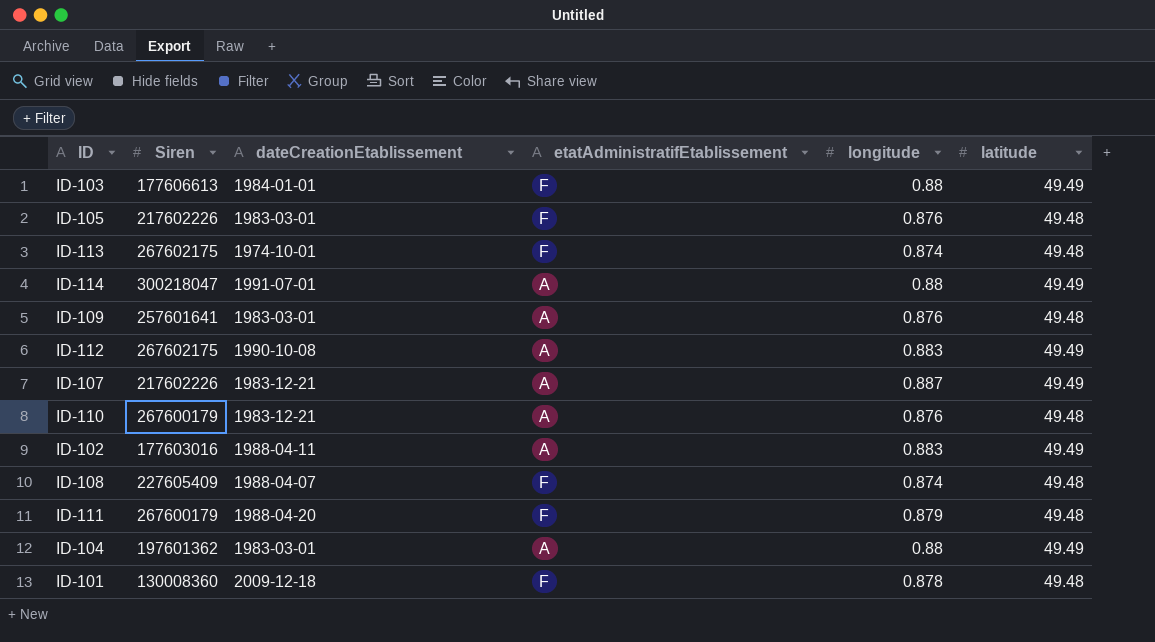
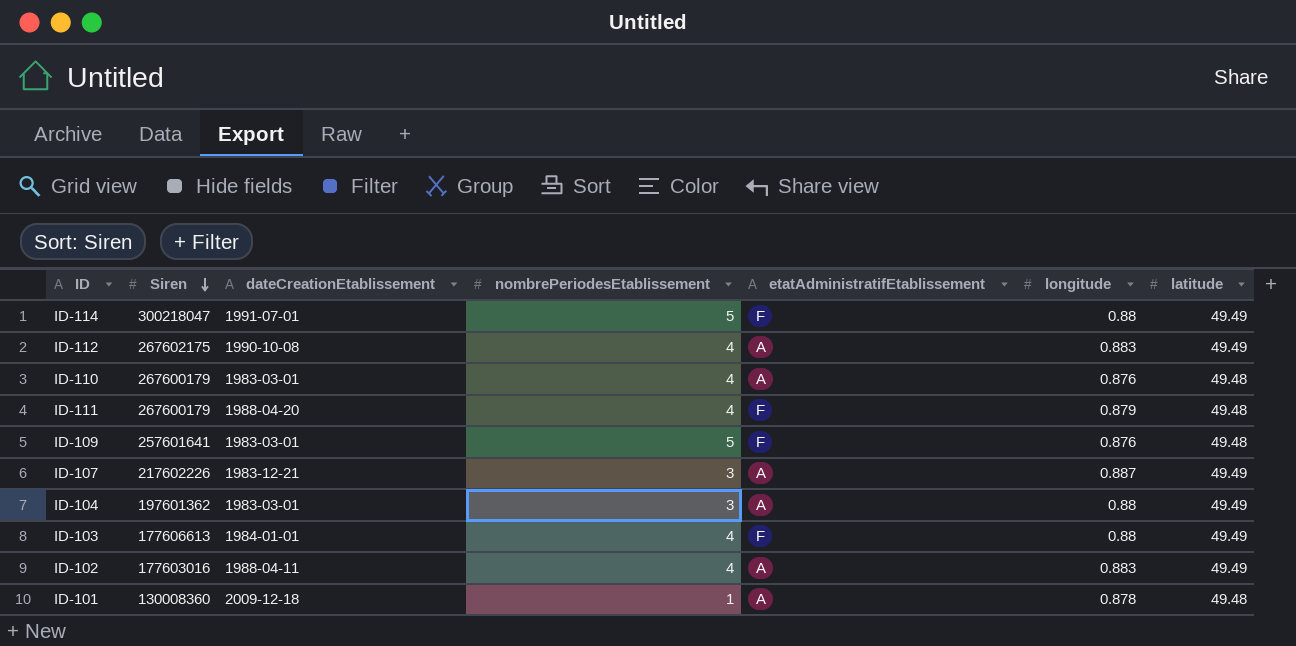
row order: none -> Siren descending
column nombrePeriodesEtablissement | position: none -> 4
row ID-105: 217602226 | 1983-03-01 | F | 0.876 | 49.48 -> none
row ID-113: 267602175 | 1974-10-01 | F | 0.874 | 49.48 -> none
row ID-108: 227605409 | 1988-04-07 | F | 0.874 | 49.48 -> none
ID-114 | etatAdministratifEtablissement: A -> F
ID-110 | dateCreationEtablissement: 1983-12-21 -> 1983-03-01
ID-109 | etatAdministratifEtablissement: A -> F
ID-101 | etatAdministratifEtablissement: F -> A

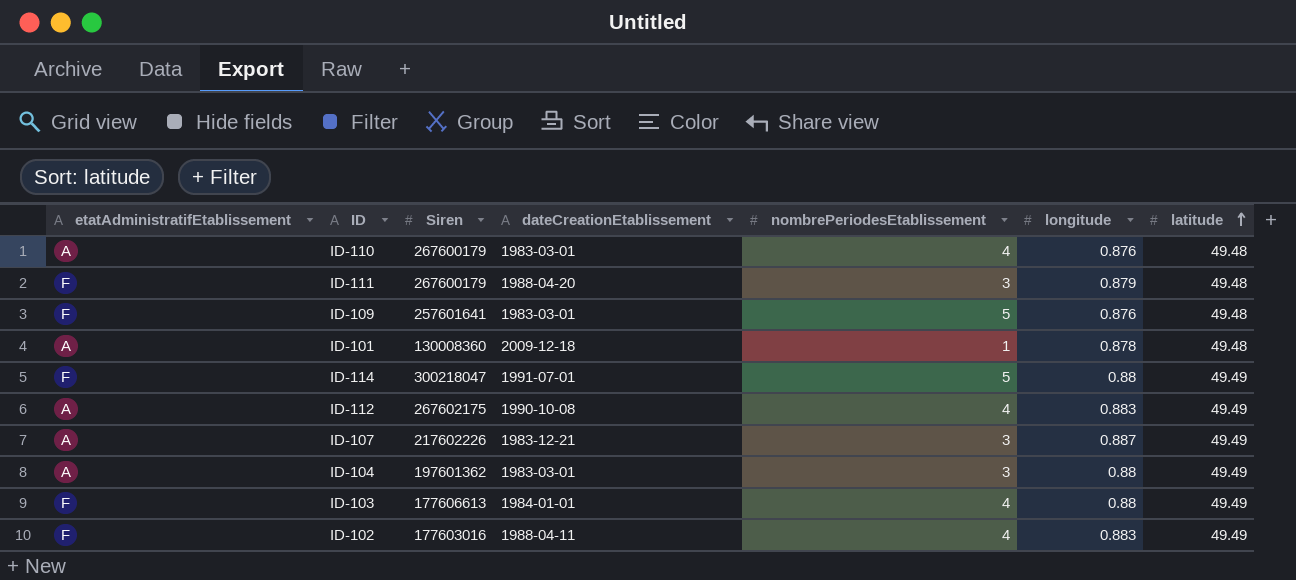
row order: Siren descending -> latitude ascending
column etatAdministratifEtablissement | position: 5 -> 1
ID-111 | nombrePeriodesEtablissement: 4 -> 3
ID-102 | etatAdministratifEtablissement: A -> F

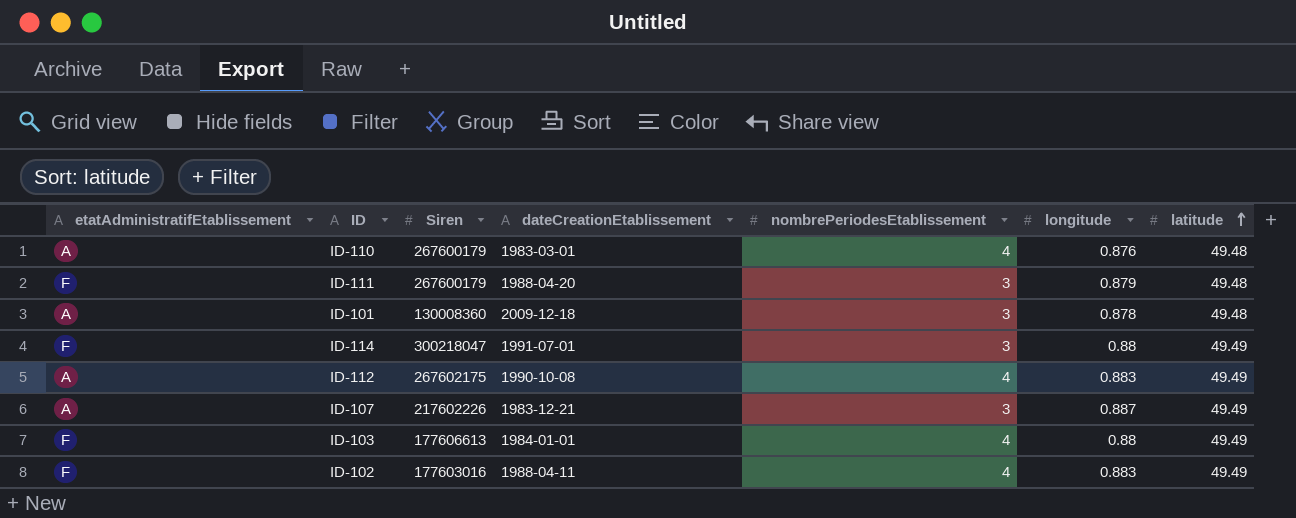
row ID-109: F | 257601641 | 1983-03-01 | 5 | 0.876 | 49.48 -> none
row ID-104: A | 197601362 | 1983-03-01 | 3 | 0.88 | 49.49 -> none
ID-101 | nombrePeriodesEtablissement: 1 -> 3
ID-114 | nombrePeriodesEtablissement: 5 -> 3

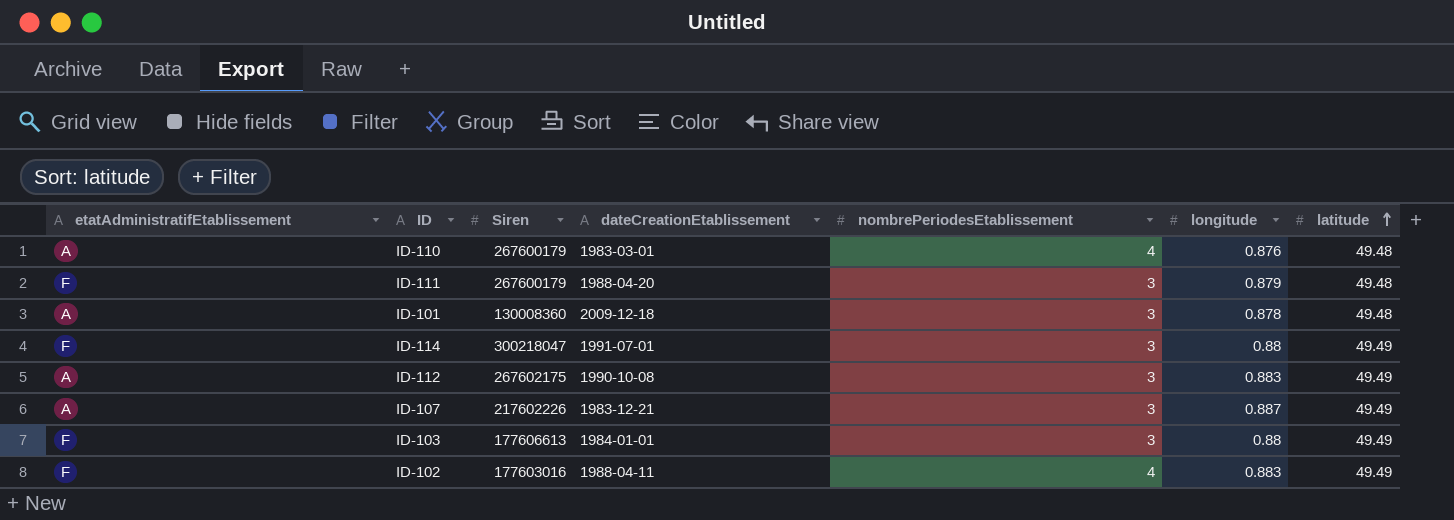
ID-112 | nombrePeriodesEtablissement: 4 -> 3
ID-103 | nombrePeriodesEtablissement: 4 -> 3

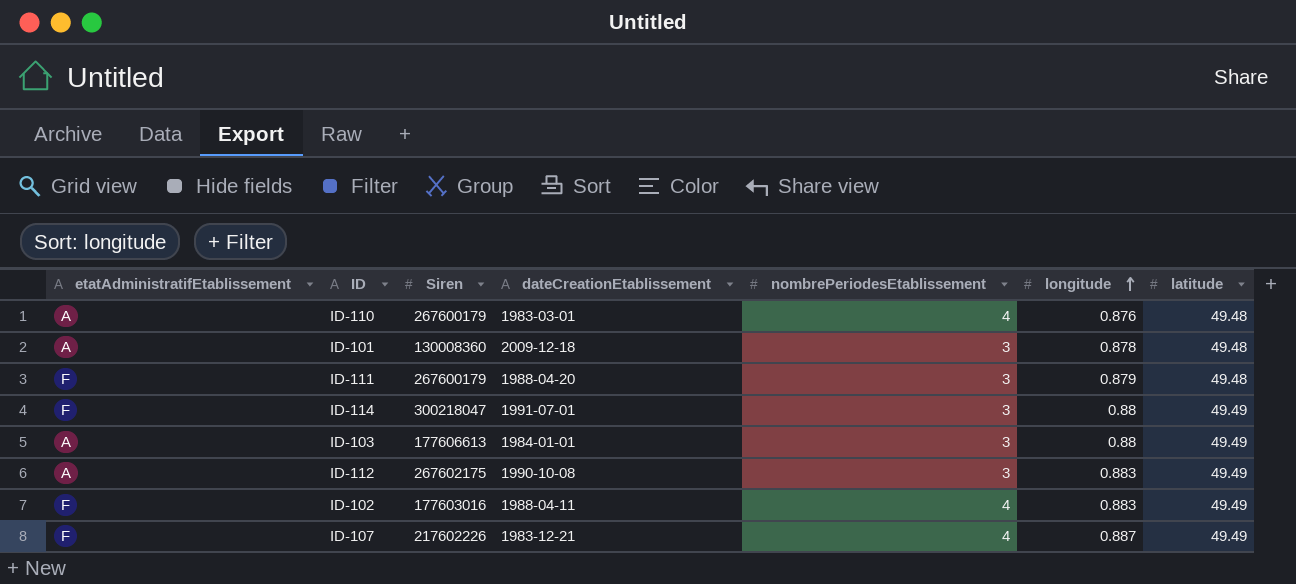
row order: latitude ascending -> longitude ascending
ID-103 | etatAdministratifEtablissement: F -> A
ID-107 | etatAdministratifEtablissement: A -> F
ID-107 | nombrePeriodesEtablissement: 3 -> 4

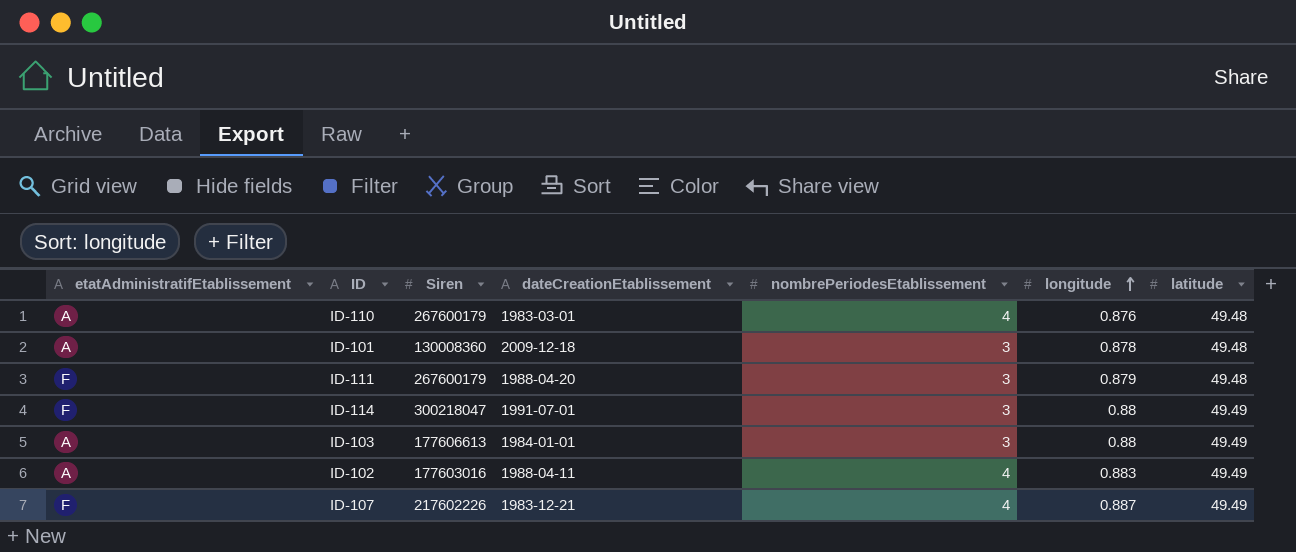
row ID-112: A | 267602175 | 1990-10-08 | 3 | 0.883 | 49.49 -> none
ID-102 | etatAdministratifEtablissement: F -> A

